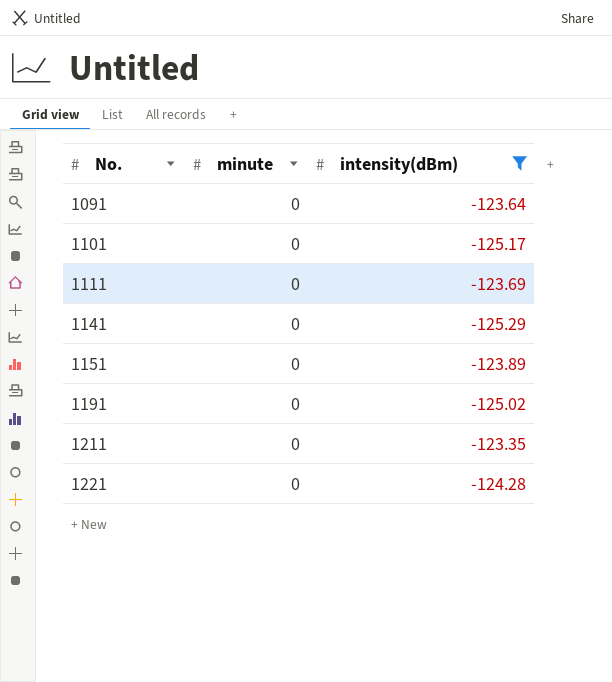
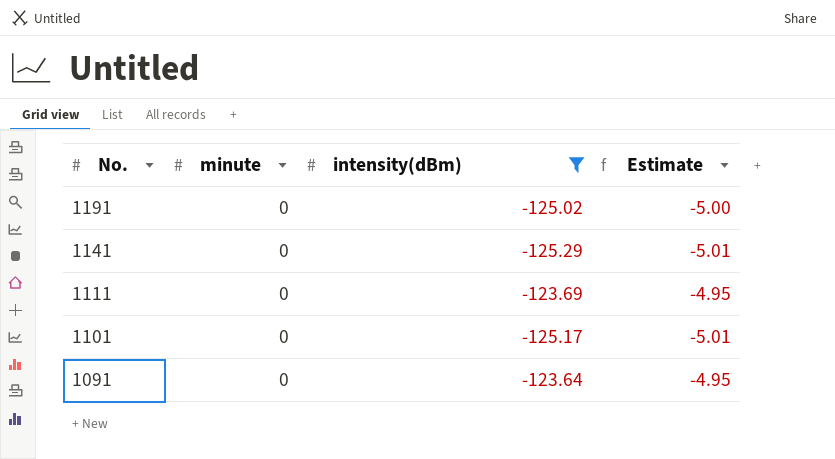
row order: No. ascending -> No. descending
column Estimate | formula: none -> [intensity(dBm)] * 0.04
row 1151: 0 | -123.89 -> none
row 1211: 0 | -123.35 -> none
row 1221: 0 | -124.28 -> none

